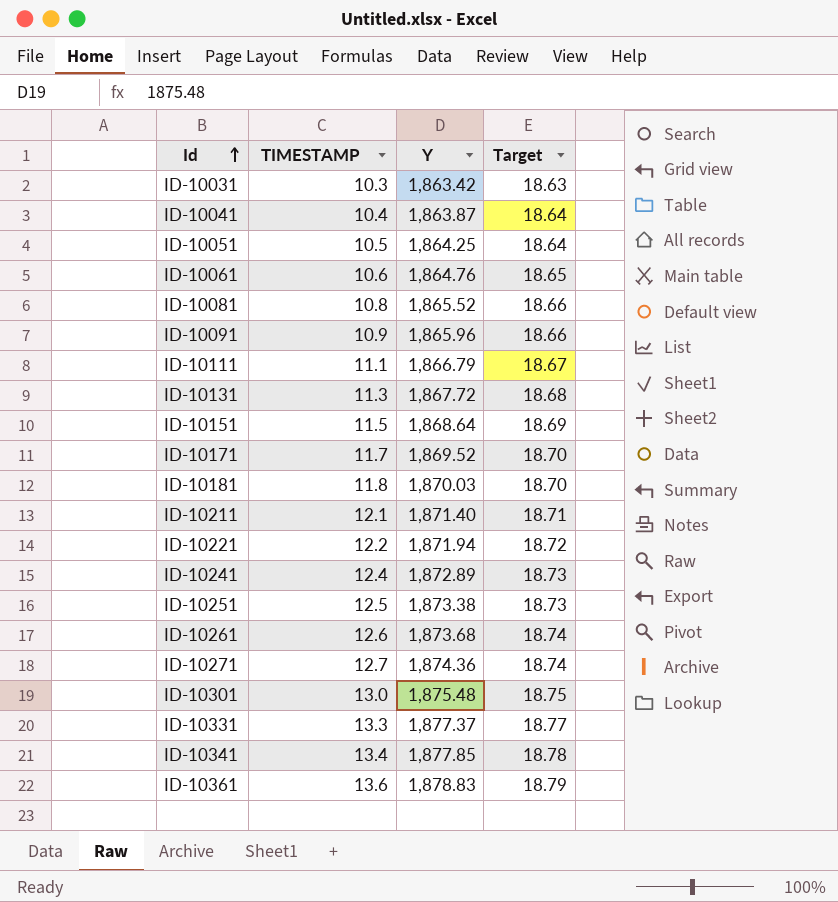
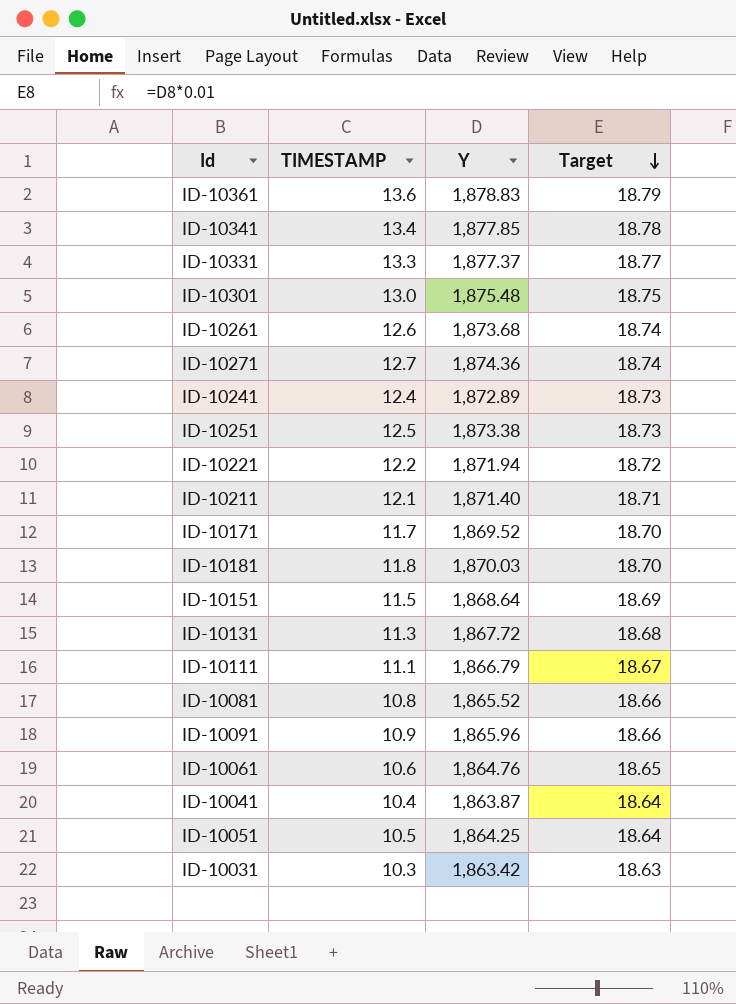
row order: Id ascending -> Target descending

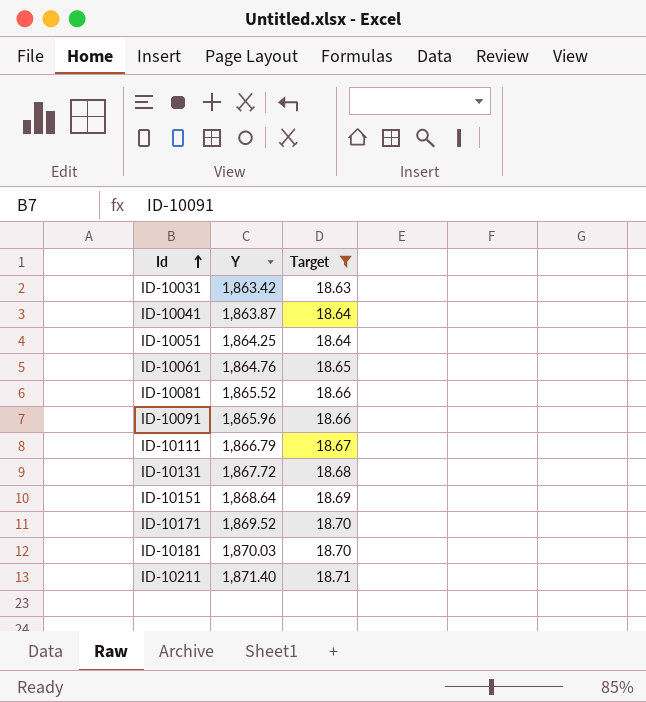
filter: none -> Target <= 18.71
row order: Target descending -> Id ascending
column TIMESTAMP | position: 2 -> none

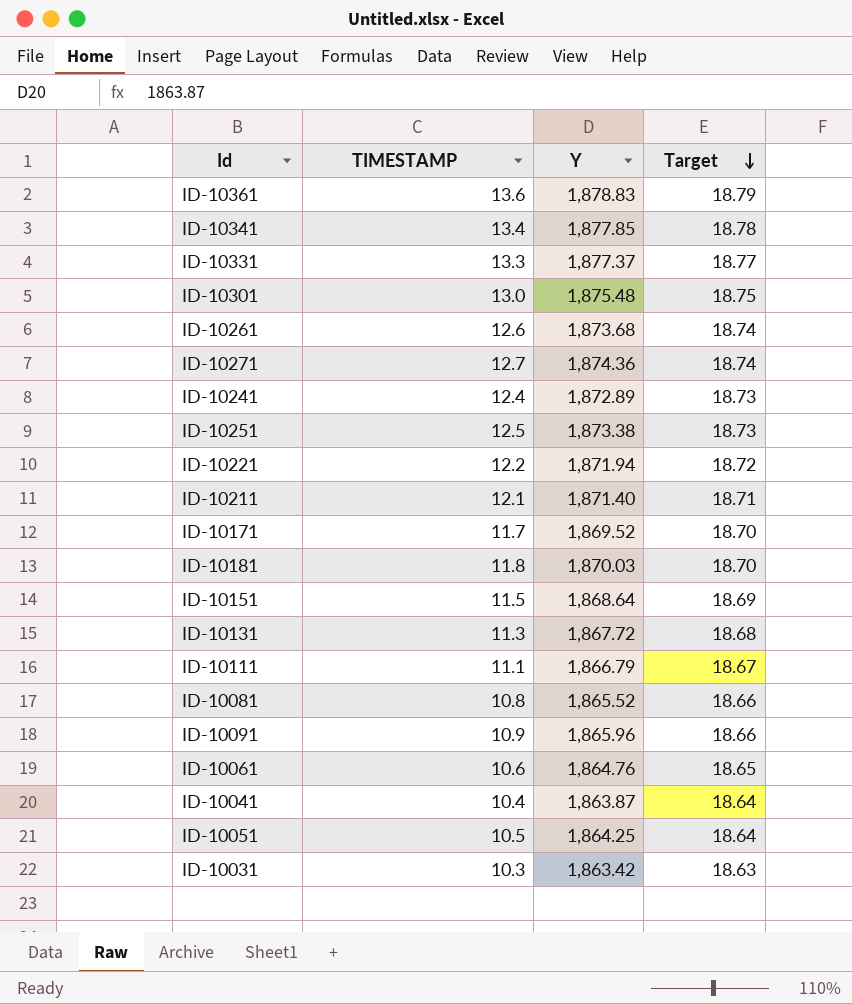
filter: Target <= 18.71 -> none
row order: Id ascending -> Target descending
column TIMESTAMP | position: none -> 2

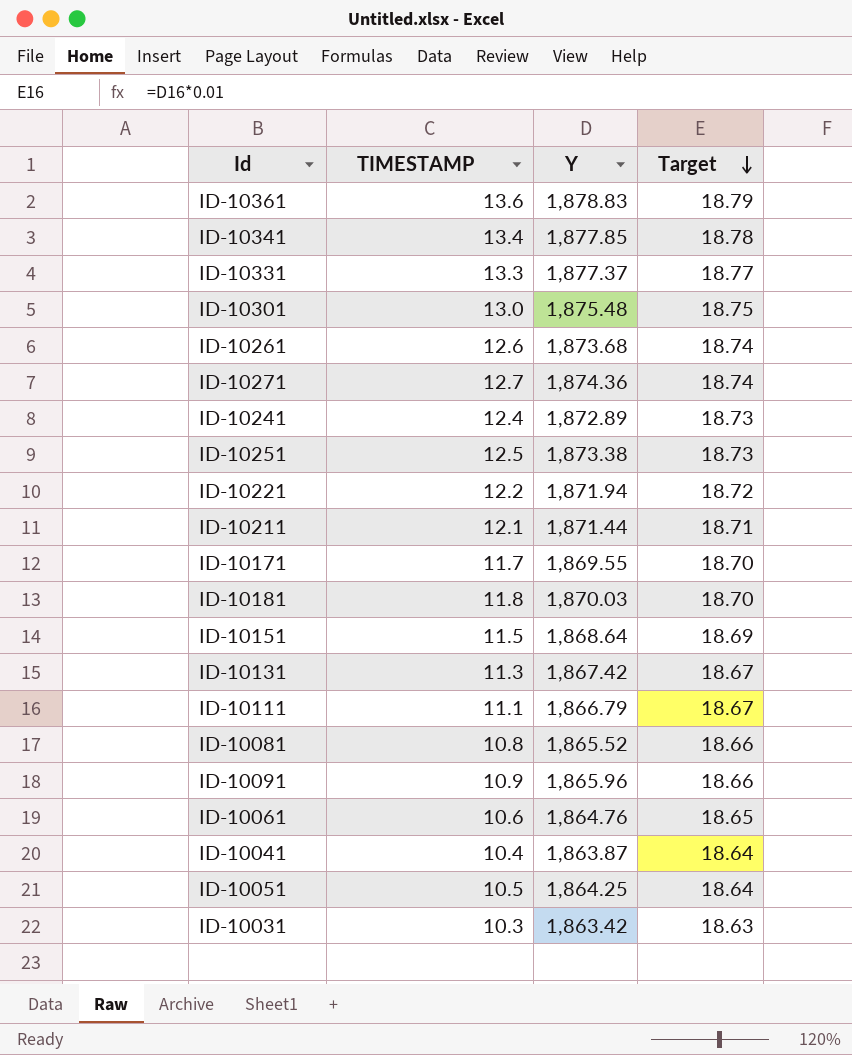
ID-10211 | Y: 1,871.40 -> 1,871.44
ID-10171 | Y: 1,869.52 -> 1,869.55
ID-10131 | Y: 1,867.72 -> 1,867.42
ID-10131 | Target: 18.68 -> 18.67

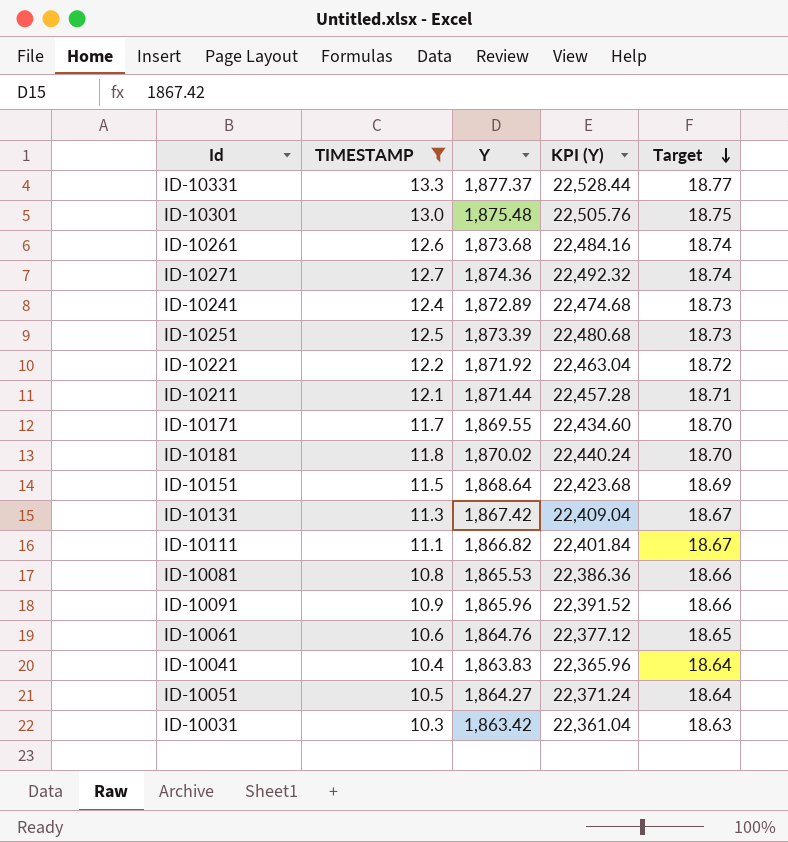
filter: none -> TIMESTAMP <= 13.3
column KPI (Y) | formula: none -> [Y] * 12
ID-10251 | Y: 1,873.38 -> 1,873.39
ID-10221 | Y: 1,871.94 -> 1,871.92
ID-10181 | Y: 1,870.03 -> 1,870.02
ID-10111 | Y: 1,866.79 -> 1,866.82
ID-10081 | Y: 1,865.52 -> 1,865.53
ID-10041 | Y: 1,863.87 -> 1,863.83
ID-10051 | Y: 1,864.25 -> 1,864.27

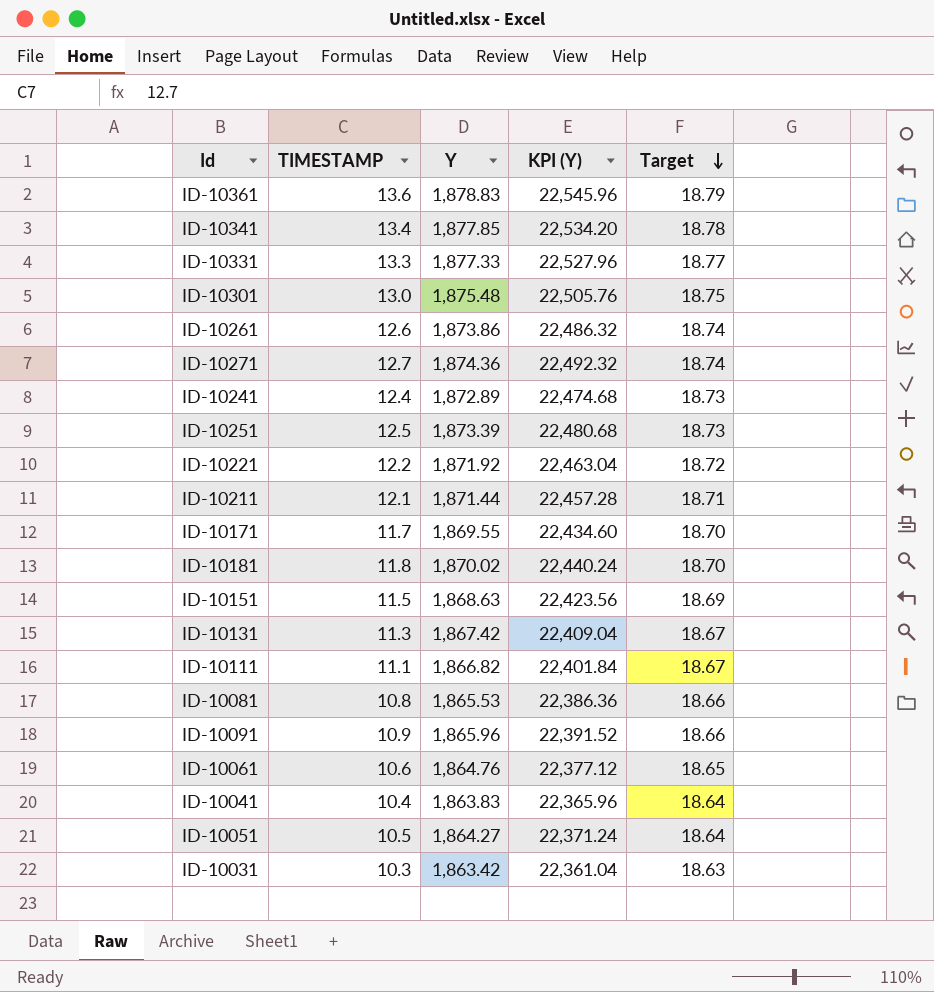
filter: TIMESTAMP <= 13.3 -> none
ID-10331 | Y: 1,877.37 -> 1,877.33
ID-10331 | KPI (Y): 22,528.44 -> 22,527.96
ID-10261 | Y: 1,873.68 -> 1,873.86
ID-10261 | KPI (Y): 22,484.16 -> 22,486.32
ID-10151 | Y: 1,868.64 -> 1,868.63
ID-10151 | KPI (Y): 22,423.68 -> 22,423.56

